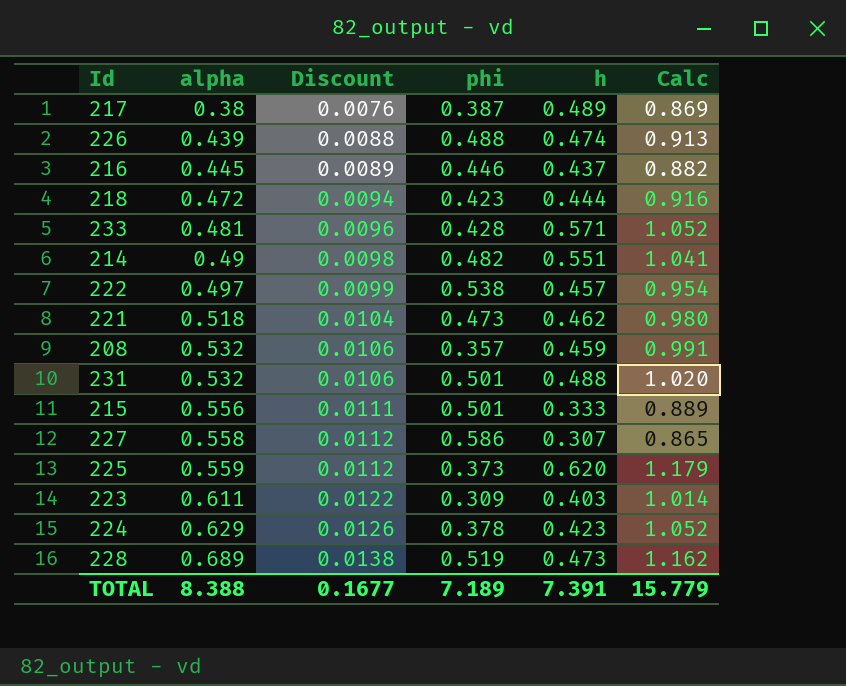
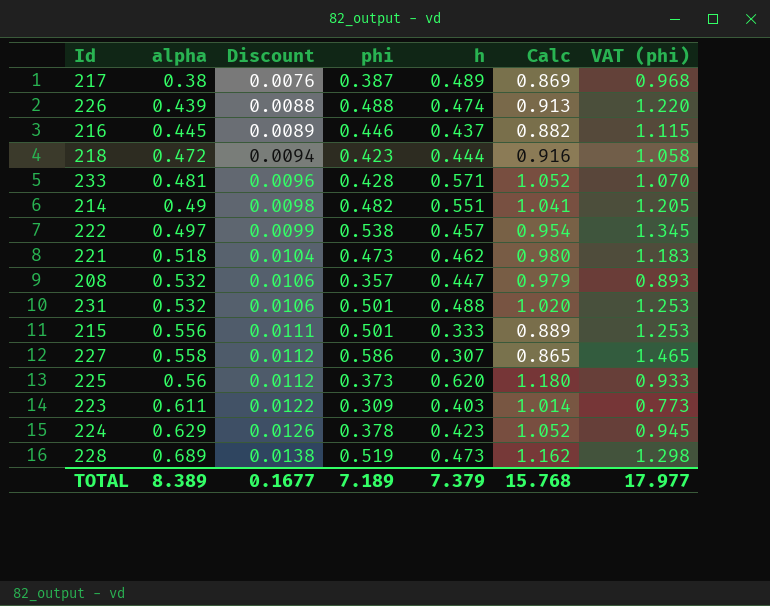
column VAT (phi) | formula: none -> [phi] * 2.5
208 | h: 0.459 -> 0.447
208 | Calc: 0.991 -> 0.979
225 | alpha: 0.559 -> 0.56
225 | Calc: 1.179 -> 1.180
TOTAL | alpha: 8.388 -> 8.389
TOTAL | h: 7.391 -> 7.379
TOTAL | Calc: 15.779 -> 15.768

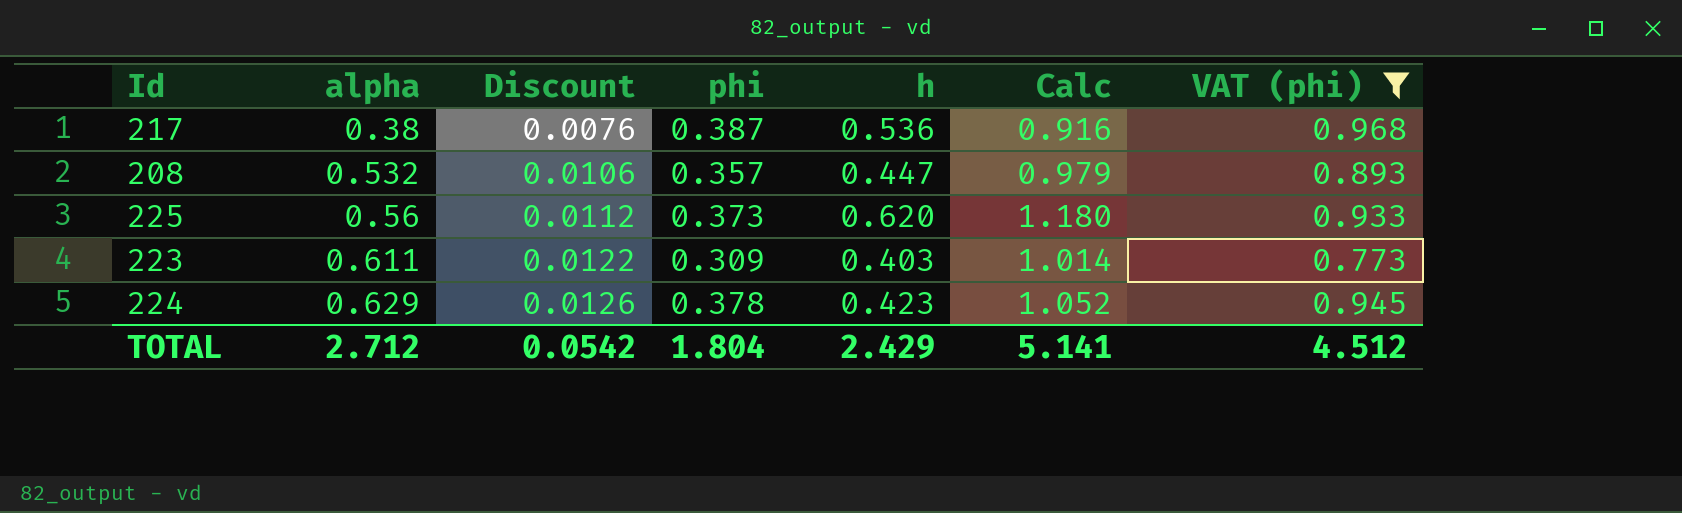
filter: none -> VAT (phi) <= 0.968
217 | h: 0.489 -> 0.536
217 | Calc: 0.869 -> 0.916
TOTAL | alpha: 8.389 -> 2.712
TOTAL | Discount: 0.1677 -> 0.0542
TOTAL | phi: 7.189 -> 1.804
TOTAL | h: 7.379 -> 2.429
TOTAL | Calc: 15.768 -> 5.141
TOTAL | VAT (phi): 17.977 -> 4.512

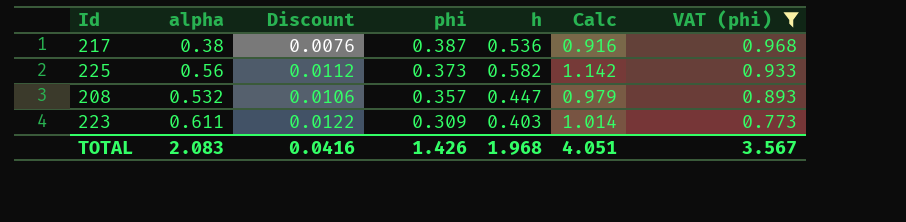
row order: alpha ascending -> phi descending
row 224: 0.629 | 0.0126 | 0.378 | 0.423 | 1.052 | 0.945 -> none
225 | h: 0.620 -> 0.582
225 | Calc: 1.180 -> 1.142
TOTAL | alpha: 2.712 -> 2.083
TOTAL | Discount: 0.0542 -> 0.0416
TOTAL | phi: 1.804 -> 1.426
TOTAL | h: 2.429 -> 1.968
TOTAL | Calc: 5.141 -> 4.051
TOTAL | VAT (phi): 4.512 -> 3.567

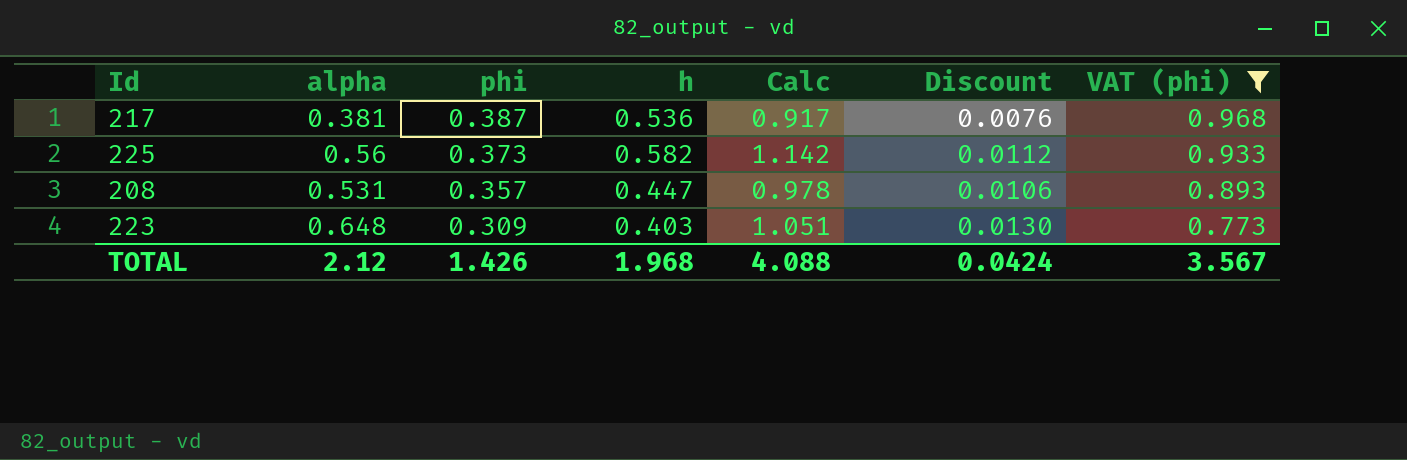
column Discount | position: 3 -> 6
217 | alpha: 0.38 -> 0.381
217 | Calc: 0.916 -> 0.917
208 | alpha: 0.532 -> 0.531
208 | Calc: 0.979 -> 0.978
223 | alpha: 0.611 -> 0.648
223 | Calc: 1.014 -> 1.051
223 | Discount: 0.0122 -> 0.0130
TOTAL | alpha: 2.083 -> 2.12
TOTAL | Calc: 4.051 -> 4.088
TOTAL | Discount: 0.0416 -> 0.0424

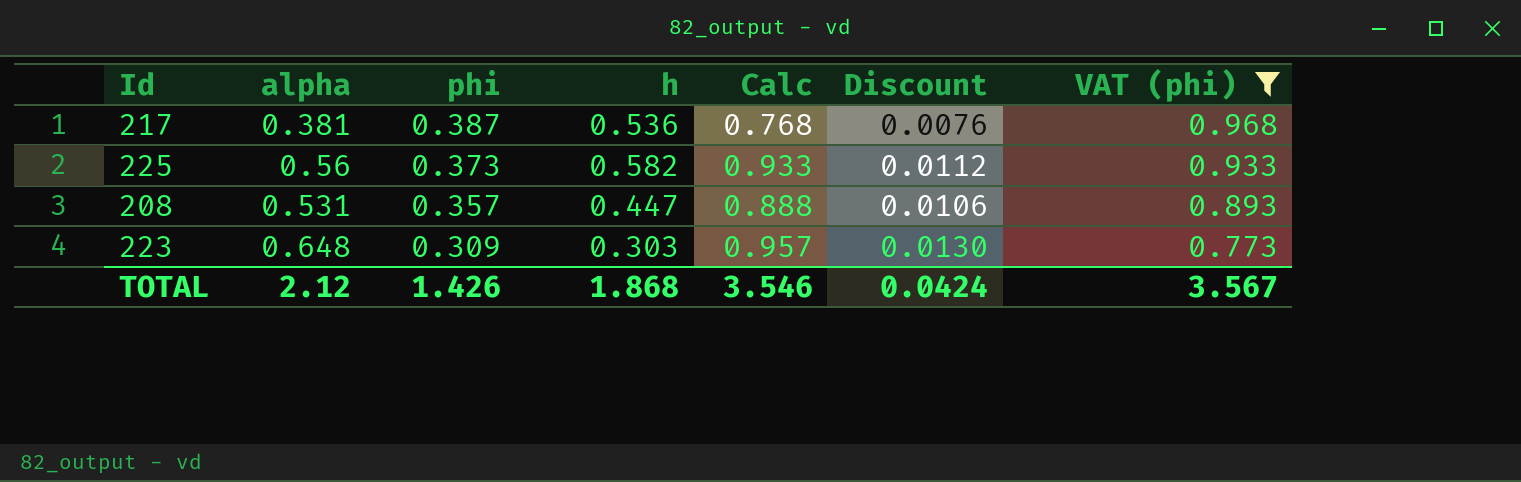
column Calc | formula: [alpha] + [h] -> [alpha] + [phi]
223 | h: 0.403 -> 0.303
TOTAL | h: 1.968 -> 1.868
TOTAL | Calc: 4.088 -> 3.546

